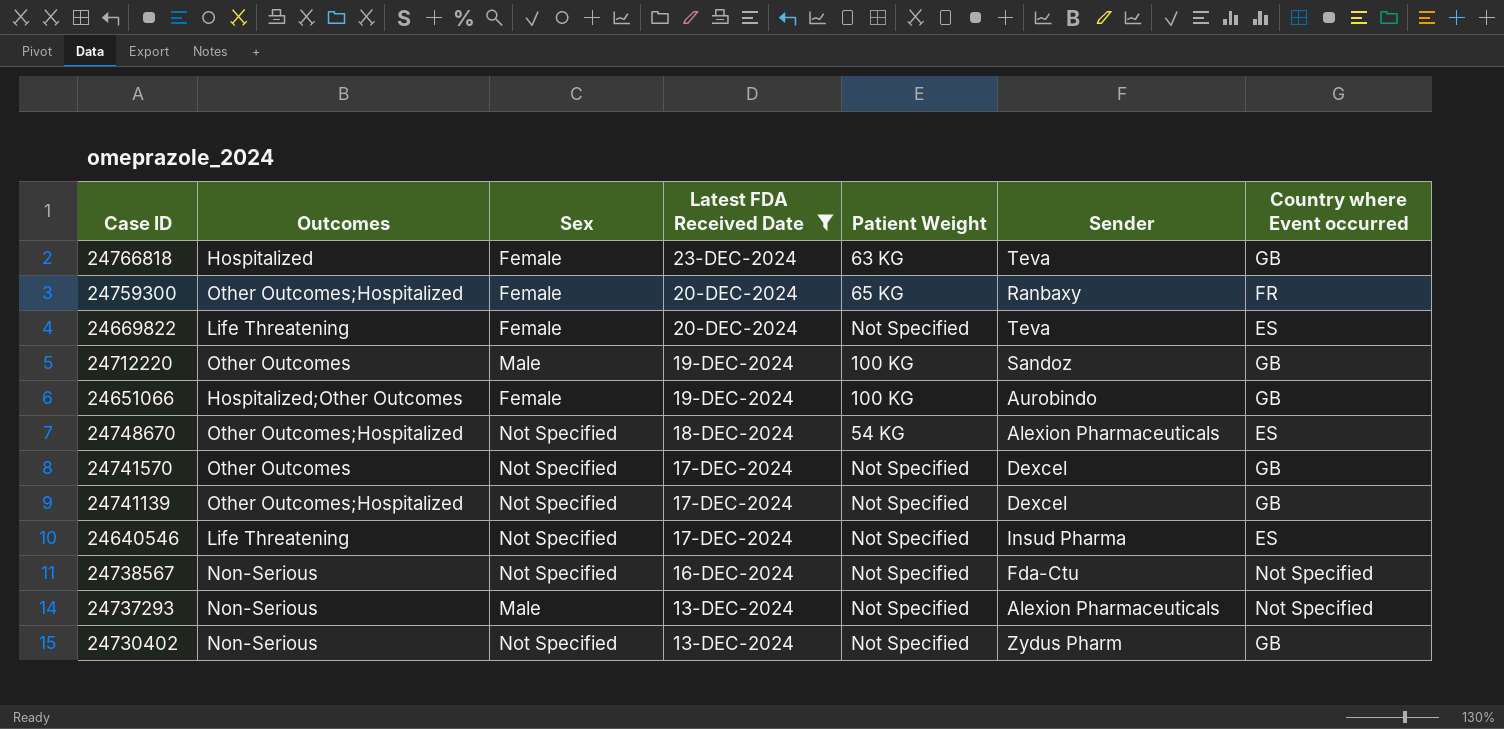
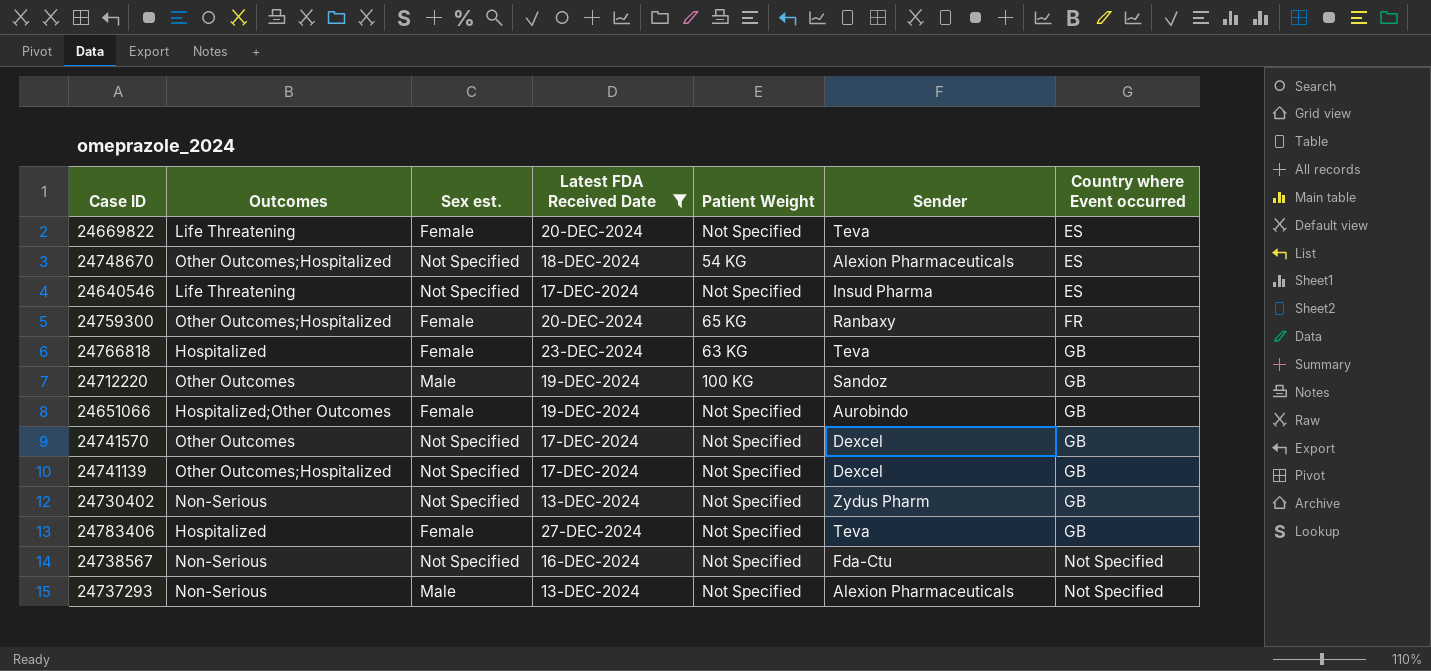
row order: Latest FDA Received Date descending -> Country where Event occurred ascending
column name: Sex -> Sex est.
24651066 | Patient Weight: 100 KG -> Not Specified
row 24783406: none -> Hospitalized | Female | 27-DEC-2024 | Not Specified | Teva | GB

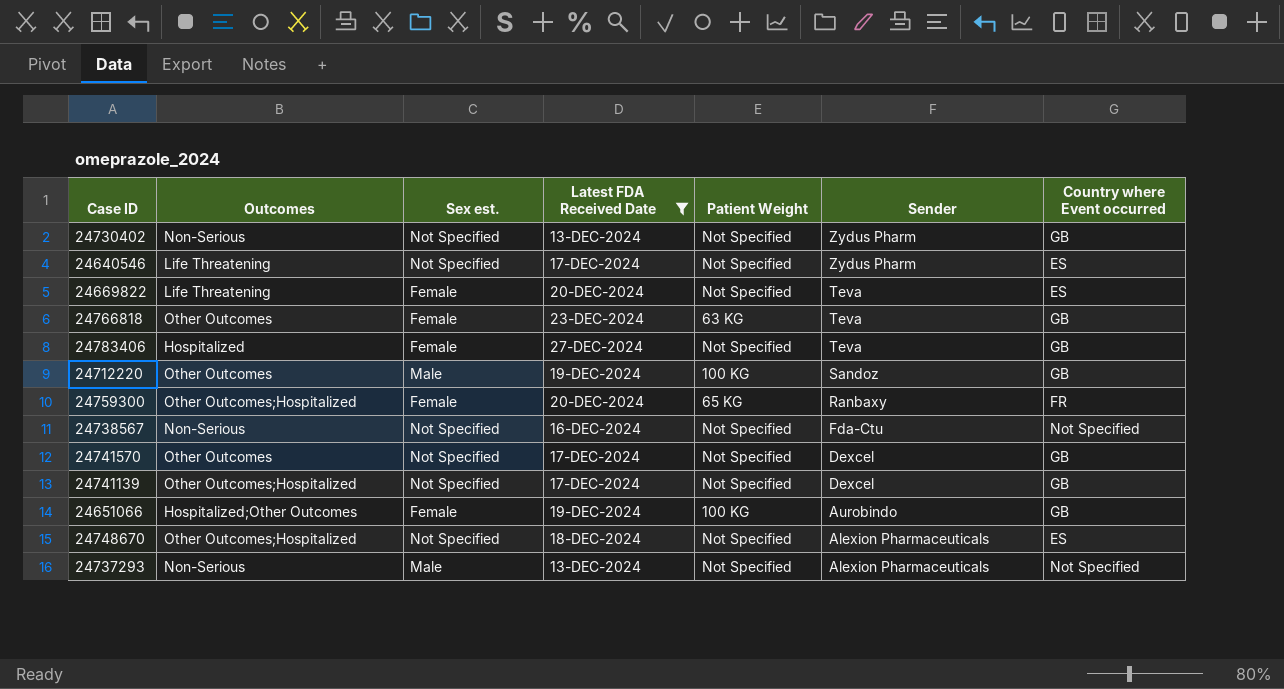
row order: Country where Event occurred ascending -> Sender descending
24640546 | Sender: Insud Pharma -> Zydus Pharm
24766818 | Outcomes: Hospitalized -> Other Outcomes
24651066 | Patient Weight: Not Specified -> 100 KG
24748670 | Patient Weight: 54 KG -> Not Specified

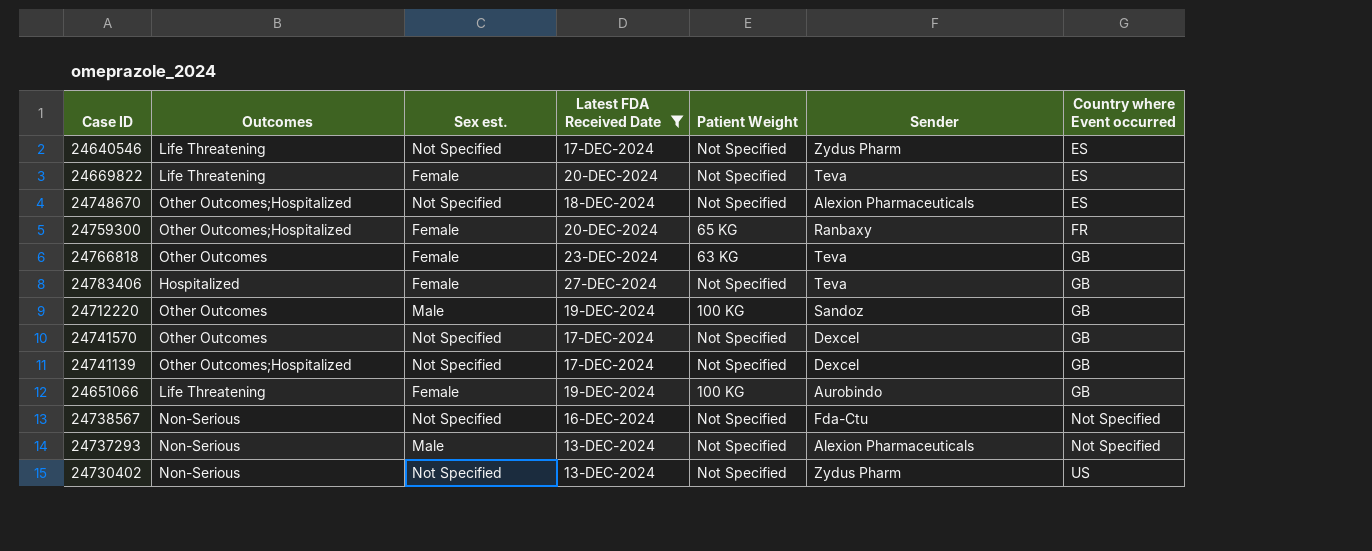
row order: Sender descending -> Country where Event occurred ascending
24651066 | Outcomes: Hospitalized;Other Outcomes -> Life Threatening
24730402 | Country where Event occurred: GB -> US

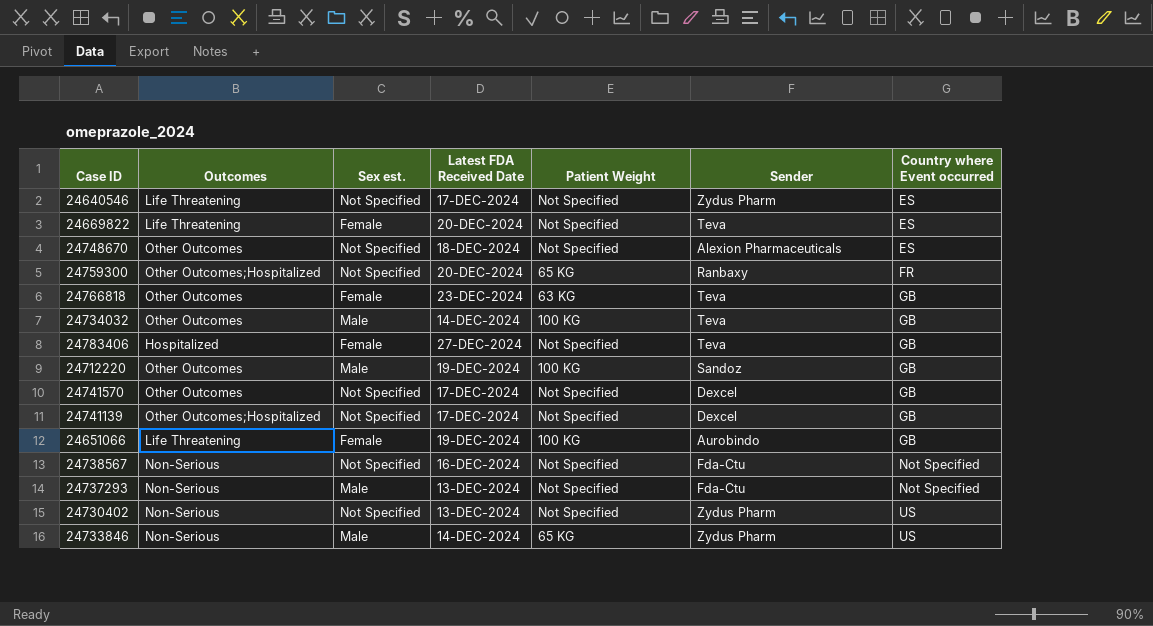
filter: Latest FDA Received Date != 14-DEC-2024 -> none
24748670 | Outcomes: Other Outcomes;Hospitalized -> Other Outcomes
24759300 | Sex est.: Female -> Not Specified
24737293 | Sender: Alexion Pharmaceuticals -> Fda-Ctu

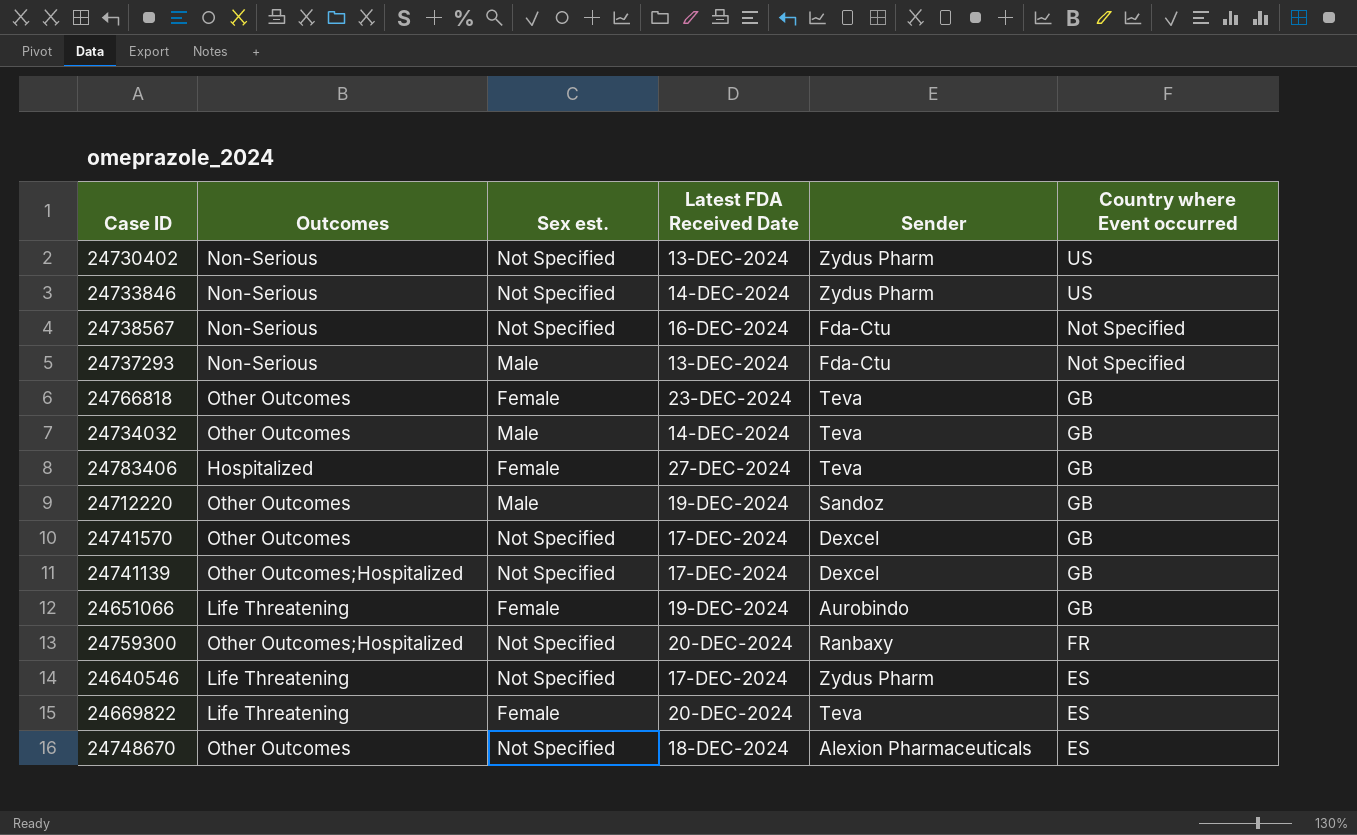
row order: Country where Event occurred ascending -> Country where Event occurred descending
column Patient Weight | position: 5 -> none
24733846 | Sex est.: Male -> Not Specified

